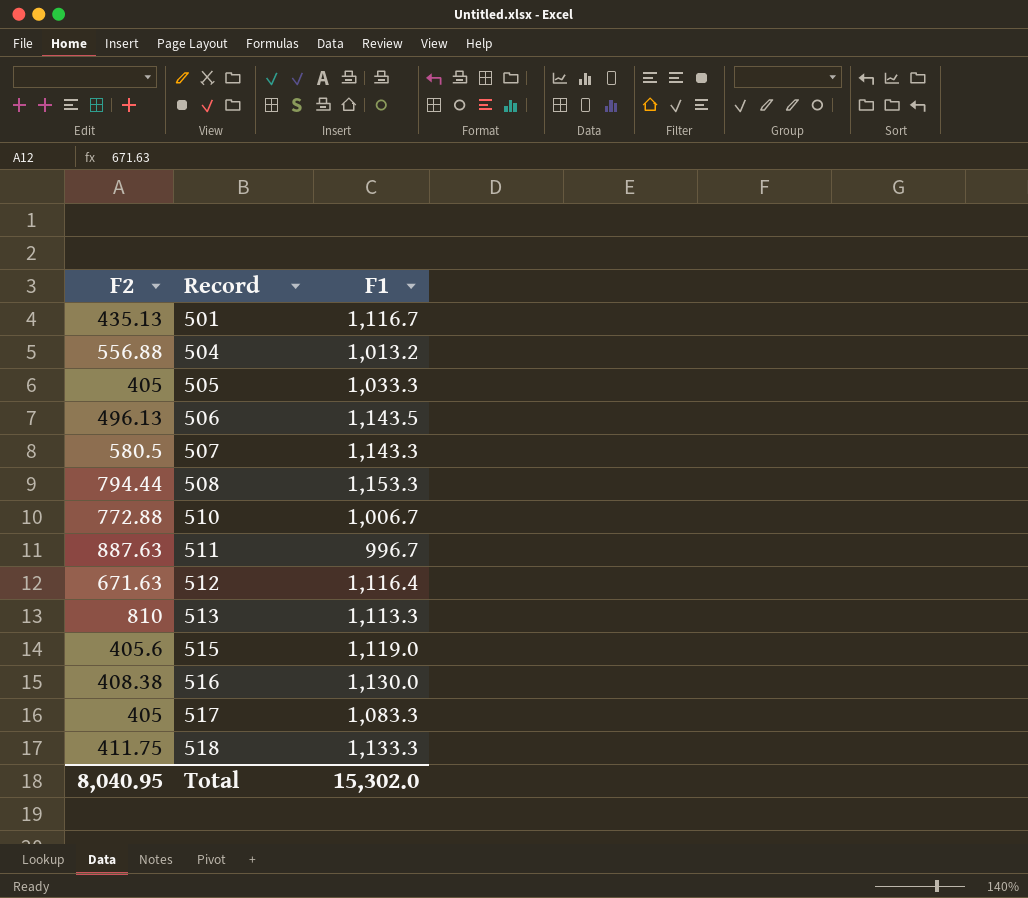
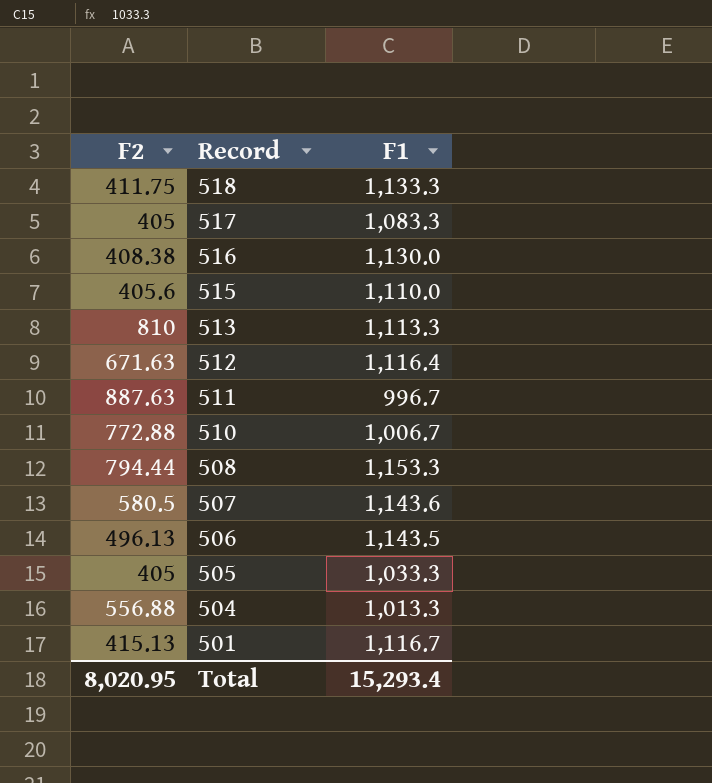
row order: Record ascending -> Record descending
515 | F1: 1,119.0 -> 1,110.0
507 | F1: 1,143.3 -> 1,143.6
504 | F1: 1,013.2 -> 1,013.3
501 | F2: 435.13 -> 415.13
Total | F2: 8,040.95 -> 8,020.95
Total | F1: 15,302.0 -> 15,293.4

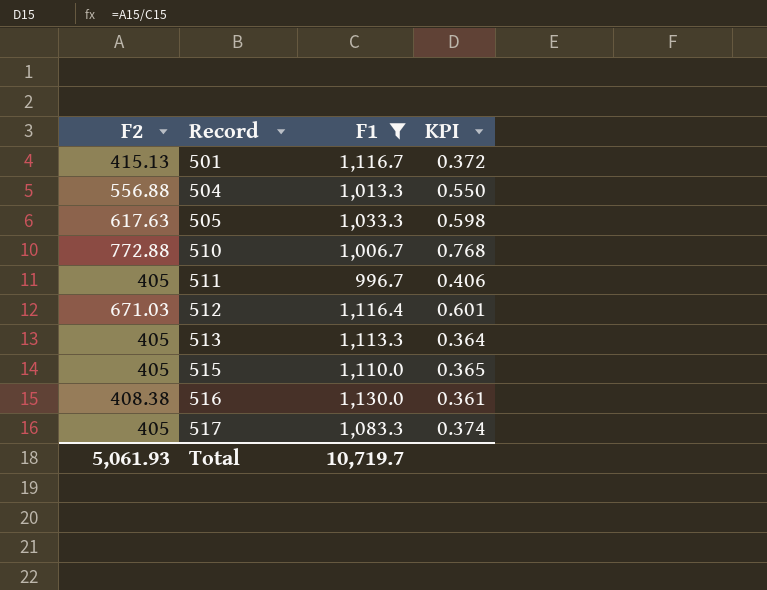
filter: none -> F1 <= 1,130.0
row order: Record descending -> Record ascending
column KPI | formula: none -> [F2] / [F1]
505 | F2: 405 -> 617.63
511 | F2: 887.63 -> 405
512 | F2: 671.63 -> 671.03
513 | F2: 810 -> 405
515 | F2: 405.6 -> 405
Total | F2: 8,020.95 -> 5,061.93
Total | F1: 15,293.4 -> 10,719.7

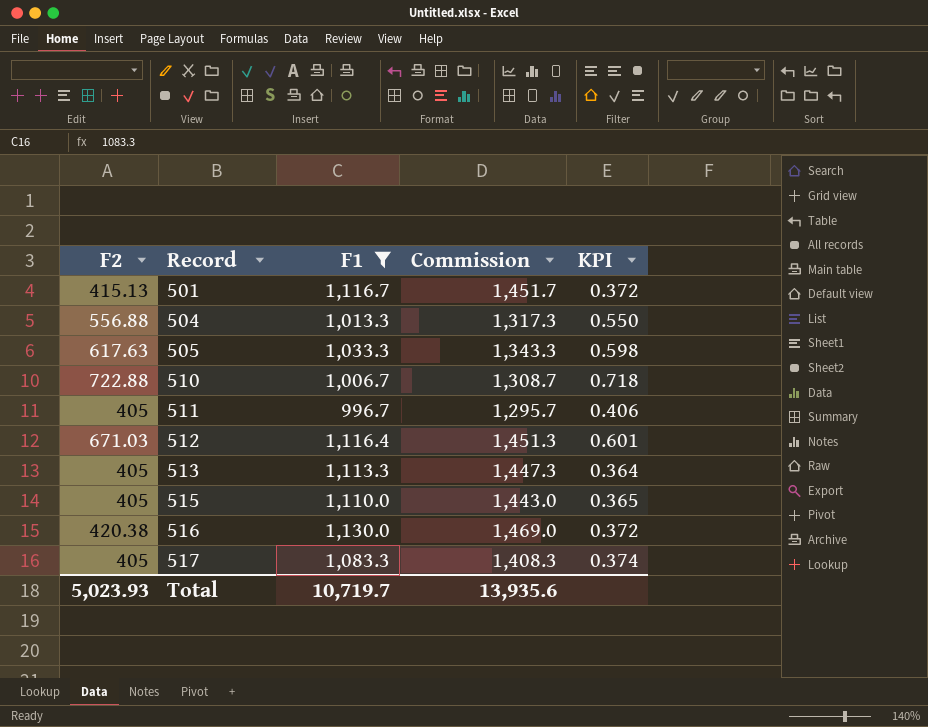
column Commission | formula: none -> [F1] * 1.3
510 | F2: 772.88 -> 722.88
510 | KPI: 0.768 -> 0.718
516 | F2: 408.38 -> 420.38
516 | KPI: 0.361 -> 0.372
Total | F2: 5,061.93 -> 5,023.93

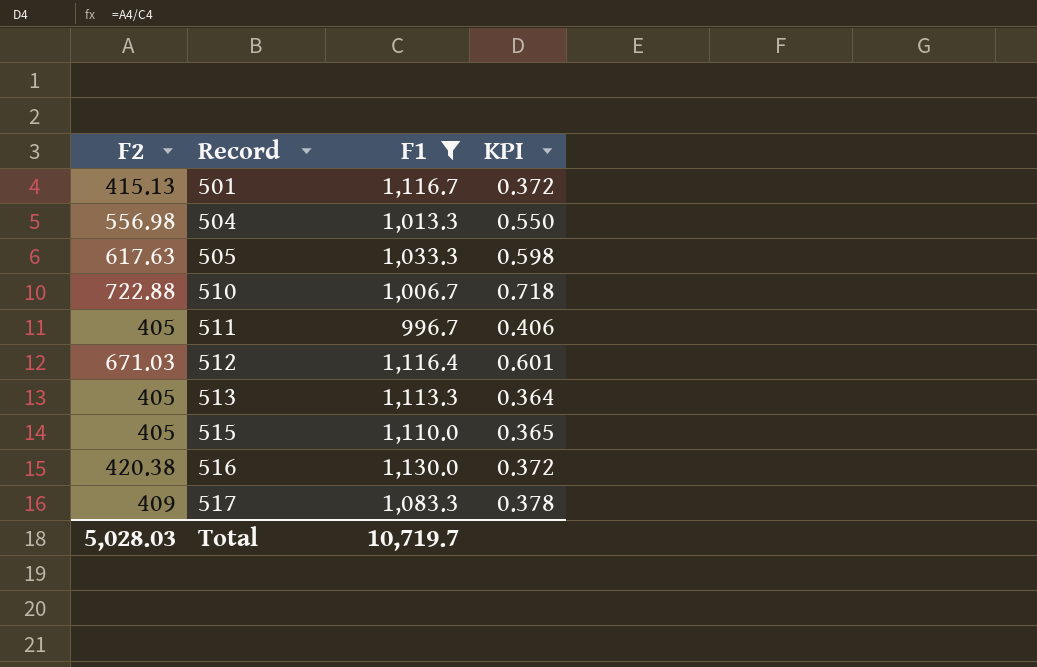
column Commission | formula: [F1] * 1.3 -> none
504 | F2: 556.88 -> 556.98
517 | F2: 405 -> 409
517 | KPI: 0.374 -> 0.378
Total | F2: 5,023.93 -> 5,028.03

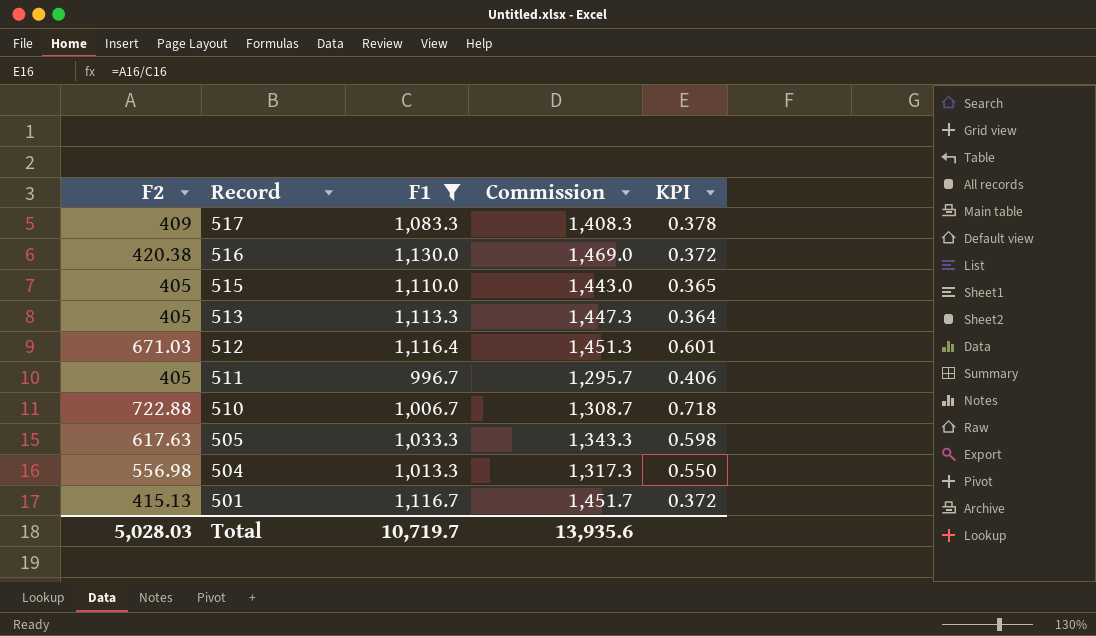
row order: Record ascending -> Record descending
column Commission | formula: none -> [F1] * 1.3

